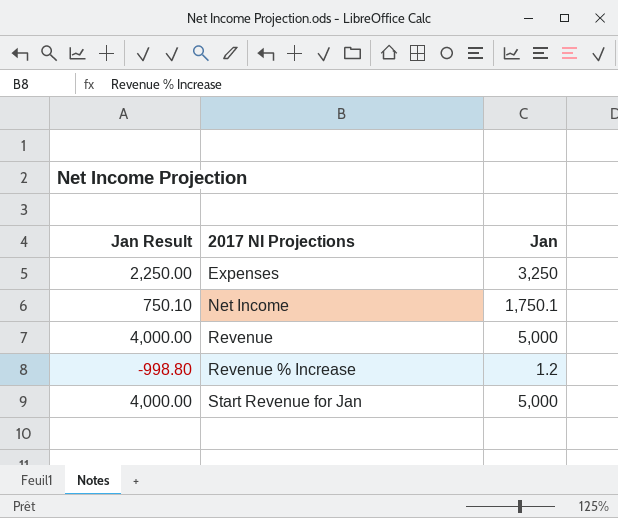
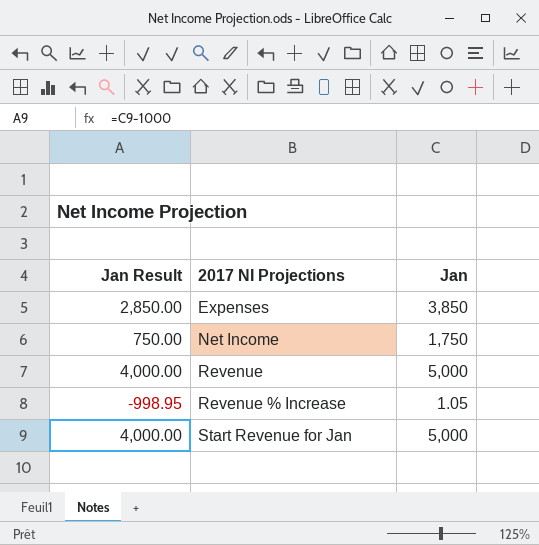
Expenses | Jan Result: 2,250.00 -> 2,850.00
Expenses | Jan: 3,250 -> 3,850
Net Income | Jan Result: 750.10 -> 750.00
Net Income | Jan: 1,750.1 -> 1,750
Revenue % Increase | Jan Result: -998.80 -> -998.95
Revenue % Increase | Jan: 1.2 -> 1.05

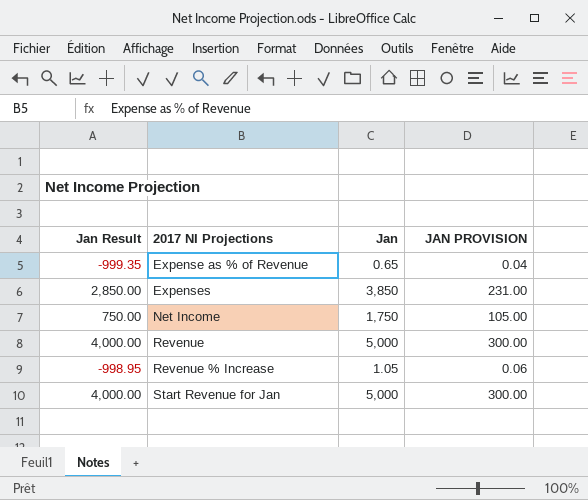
column JAN PROVISION | formula: none -> [Jan] * 0.06
row Expense as % of Revenue: none -> -999.35 | 0.65 | 0.04

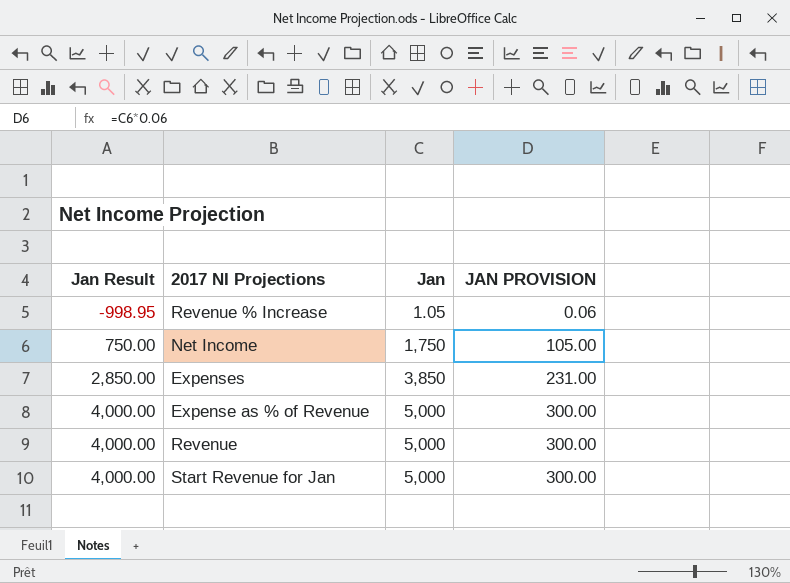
row order: 2017 NI Projections ascending -> Jan Result ascending
Expense as % of Revenue | Jan Result: -999.35 -> 4,000.00
Expense as % of Revenue | Jan: 0.65 -> 5,000
Expense as % of Revenue | JAN PROVISION: 0.04 -> 300.00

